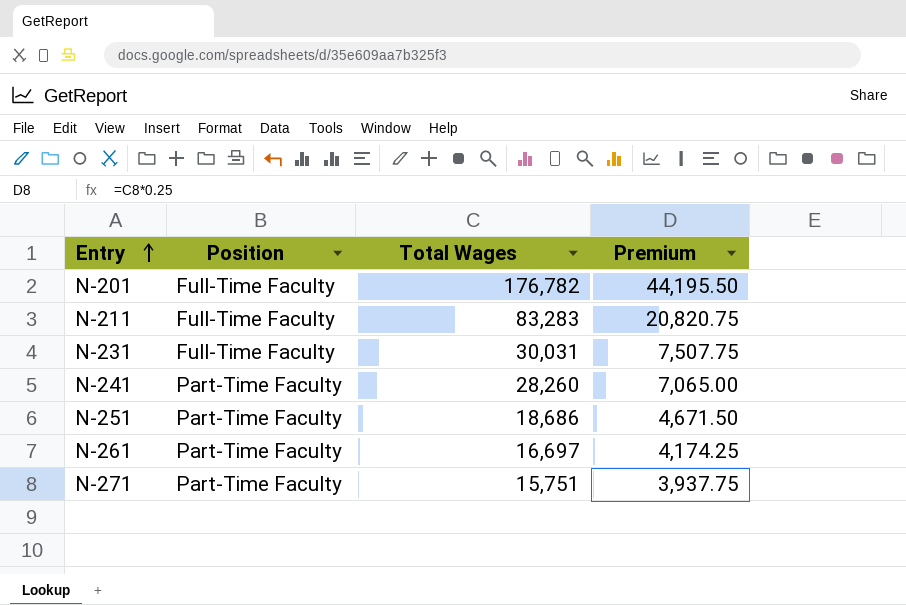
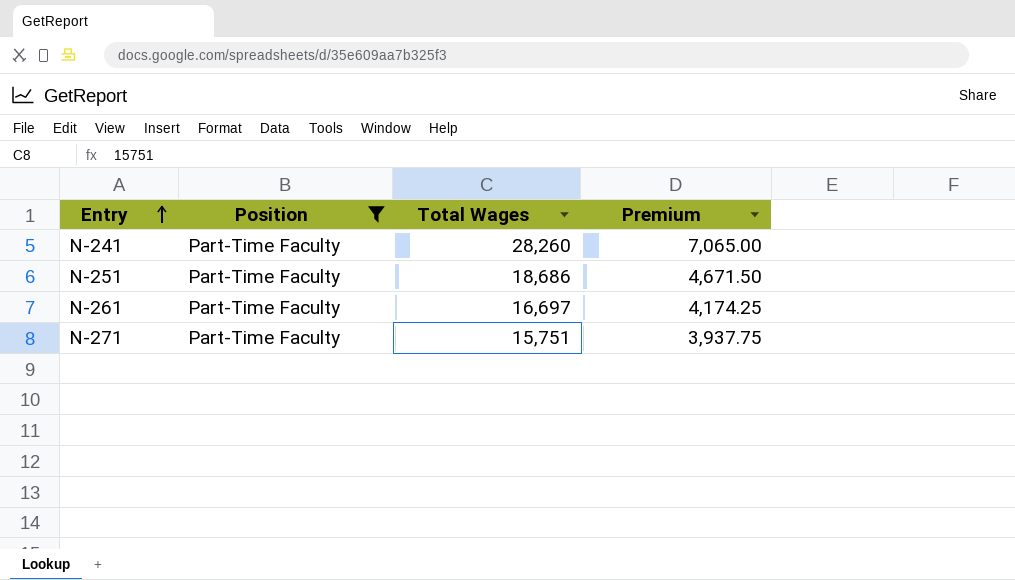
filter: none -> Position = Part-Time Faculty

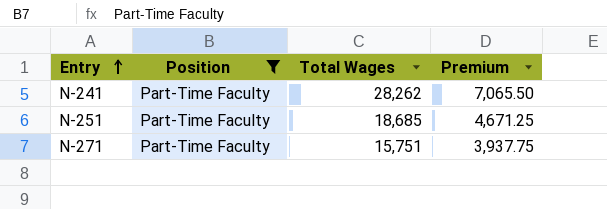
row N-261: Part-Time Faculty | 16,697 | 4,174.25 -> none
N-241 | Total Wages: 28,260 -> 28,262
N-241 | Premium: 7,065.00 -> 7,065.50
N-251 | Total Wages: 18,686 -> 18,685
N-251 | Premium: 4,671.50 -> 4,671.25

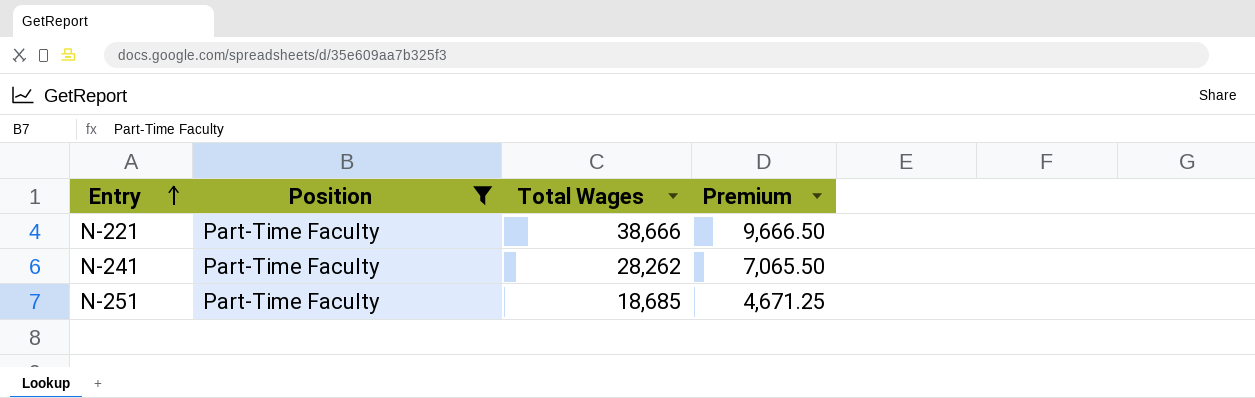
row N-271: Part-Time Faculty | 15,751 | 3,937.75 -> none
row N-221: none -> Part-Time Faculty | 38,666 | 9,666.50

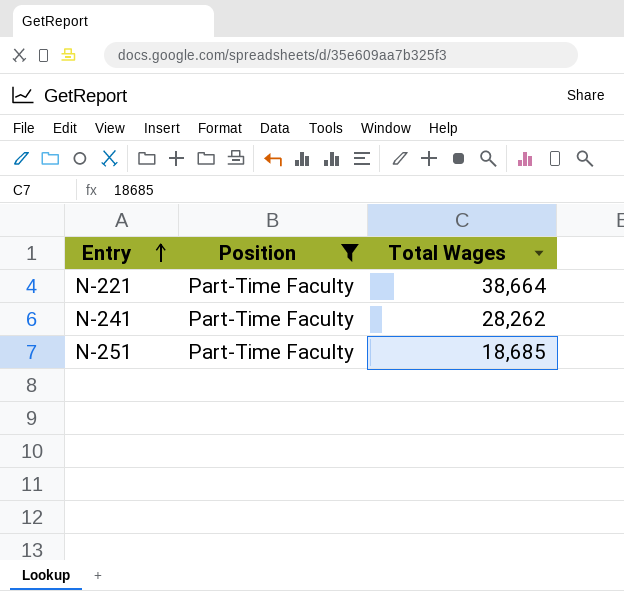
column Premium | formula: [Total Wages] * 0.25 -> none
N-221 | Total Wages: 38,666 -> 38,664

